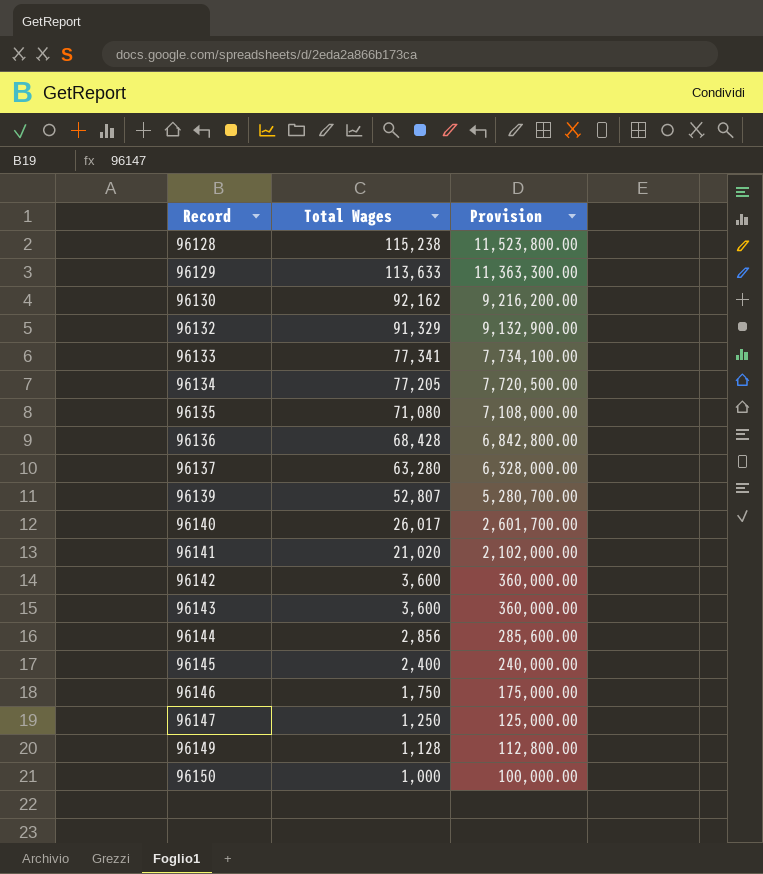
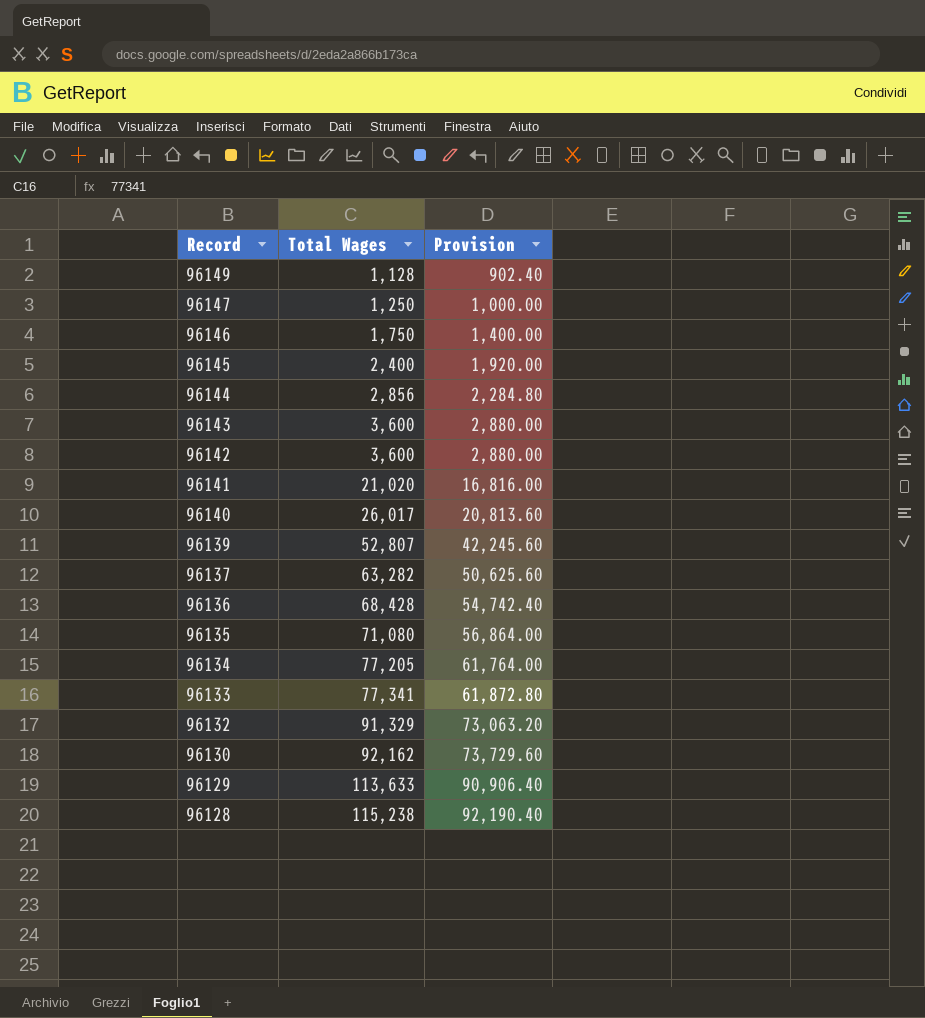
row order: Record ascending -> Record descending
column Provision | formula: [Total Wages] * 100 -> [Total Wages] * 0.8
row 96150: 1,000 | 100,000.00 -> none
96137 | Total Wages: 63,280 -> 63,282

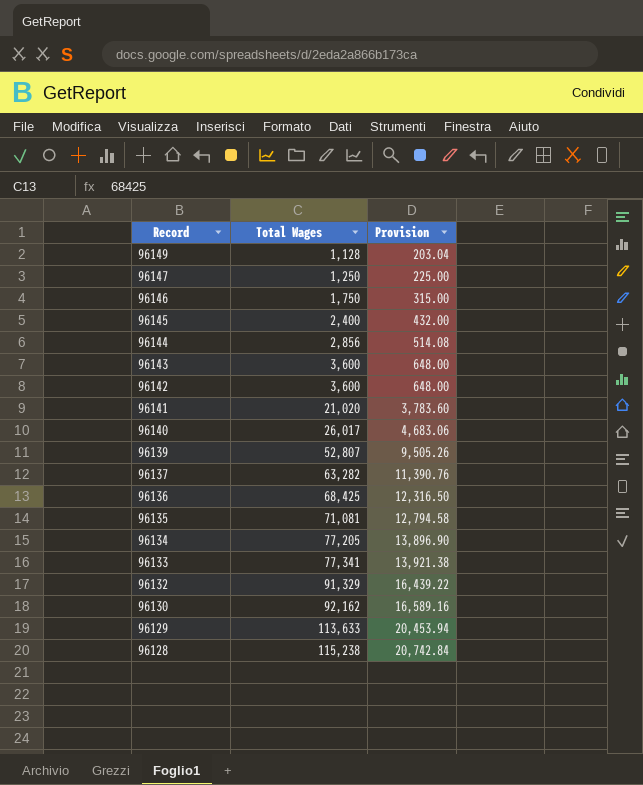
column Provision | formula: [Total Wages] * 0.8 -> [Total Wages] * 0.18
96136 | Total Wages: 68,428 -> 68,425
96135 | Total Wages: 71,080 -> 71,081

